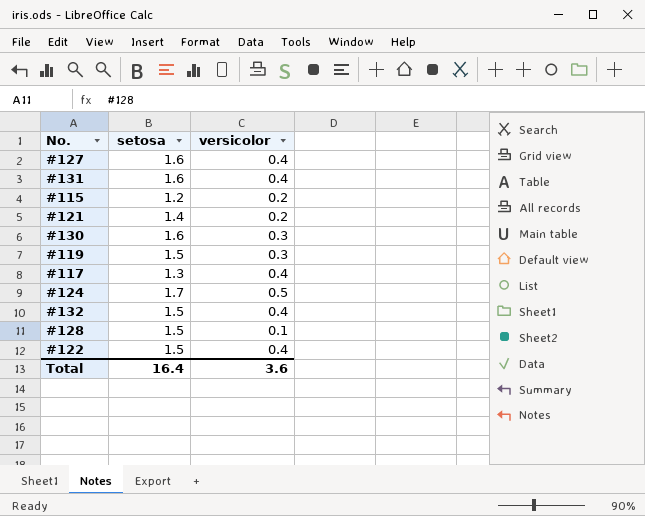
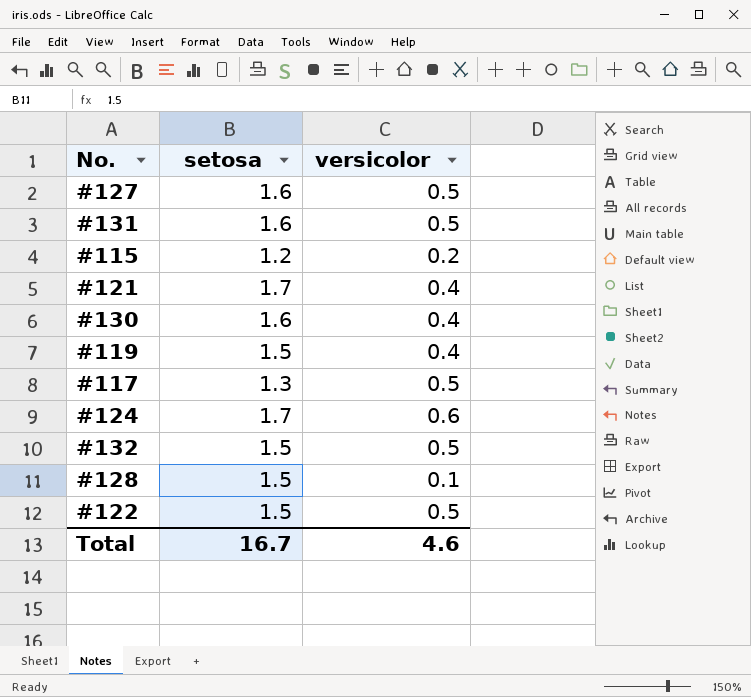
#127 | versicolor: 0.4 -> 0.5
#131 | versicolor: 0.4 -> 0.5
#121 | setosa: 1.4 -> 1.7
#121 | versicolor: 0.2 -> 0.4
#130 | versicolor: 0.3 -> 0.4
#119 | versicolor: 0.3 -> 0.4
#117 | versicolor: 0.4 -> 0.5
#124 | versicolor: 0.5 -> 0.6
#132 | versicolor: 0.4 -> 0.5
#122 | versicolor: 0.4 -> 0.5
Total | setosa: 16.4 -> 16.7
Total | versicolor: 3.6 -> 4.6

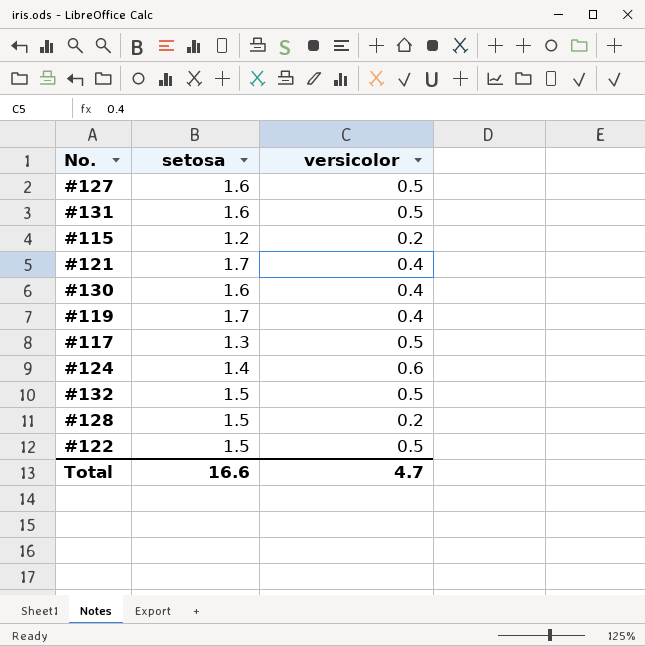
#119 | setosa: 1.5 -> 1.7
#124 | setosa: 1.7 -> 1.4
#128 | versicolor: 0.1 -> 0.2
Total | setosa: 16.7 -> 16.6
Total | versicolor: 4.6 -> 4.7

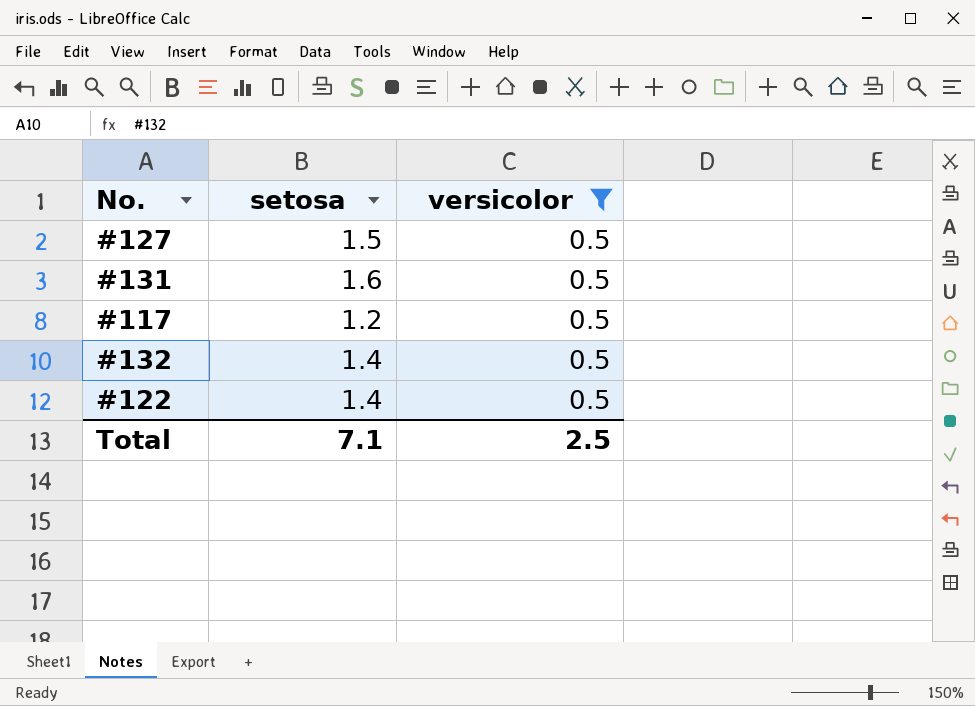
filter: none -> versicolor = 0.5
#127 | setosa: 1.6 -> 1.5
#117 | setosa: 1.3 -> 1.2
#132 | setosa: 1.5 -> 1.4
#122 | setosa: 1.5 -> 1.4
Total | setosa: 16.6 -> 7.1
Total | versicolor: 4.7 -> 2.5

